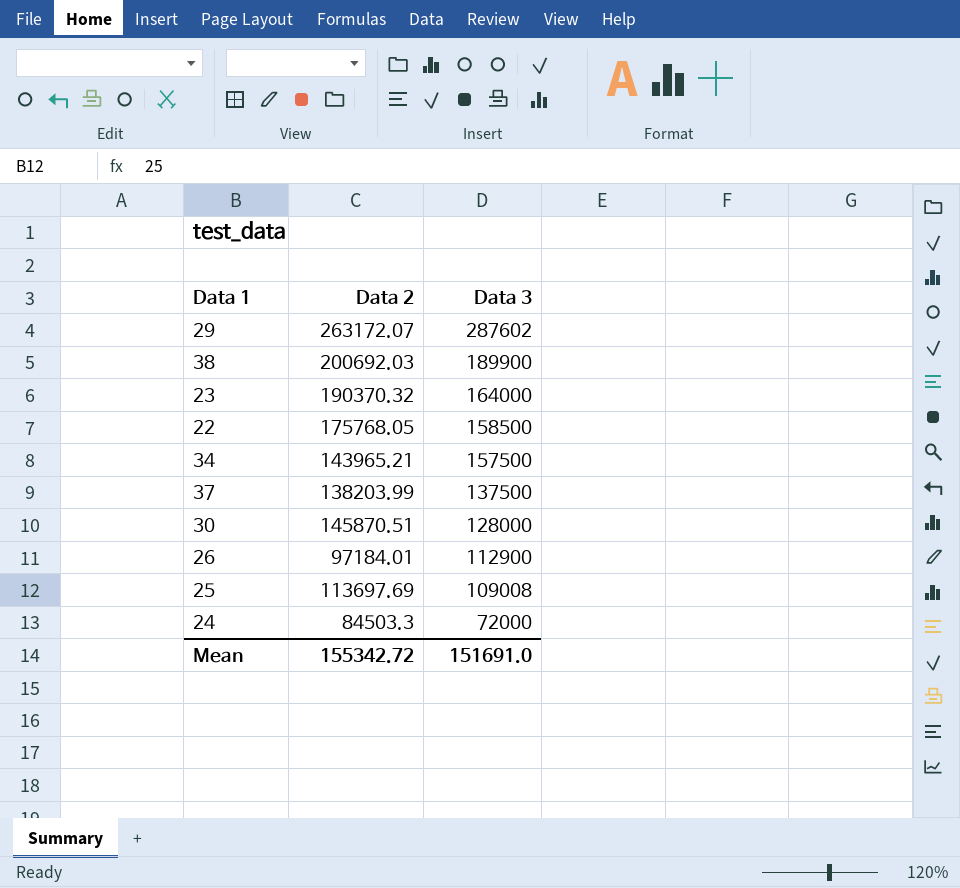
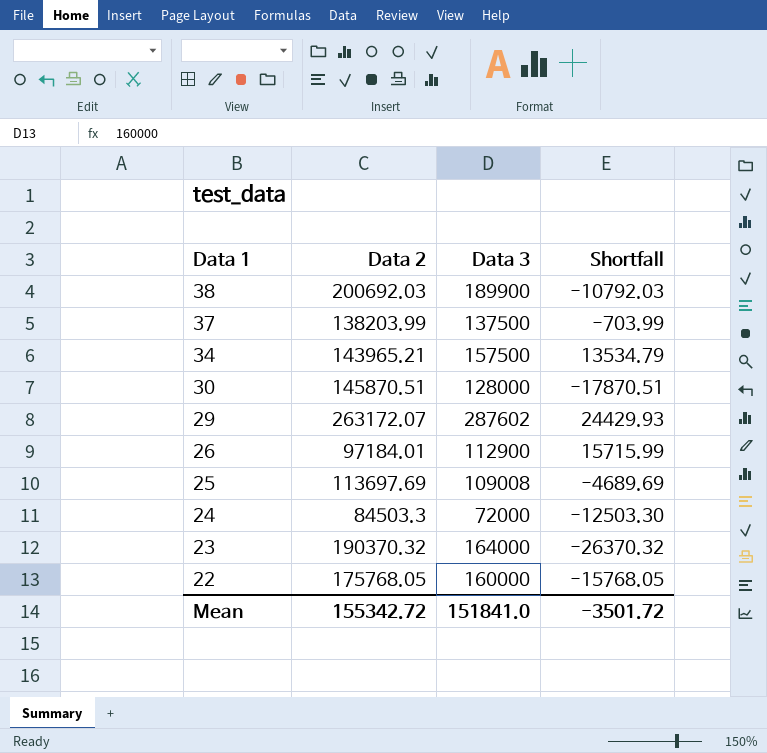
row order: Data 3 descending -> Data 1 descending
column Shortfall | formula: none -> [Data 3] - [Data 2]
22 | Data 3: 158500 -> 160000
Mean | Data 3: 151691.0 -> 151841.0

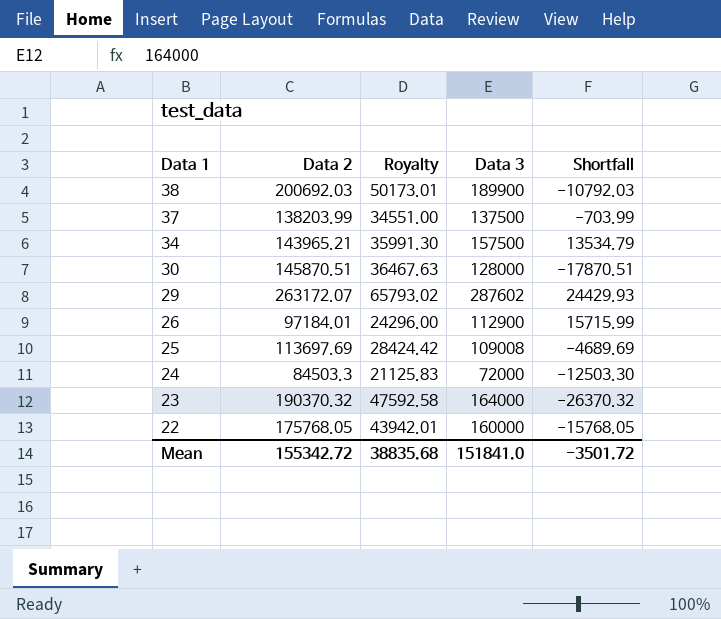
column Royalty | formula: none -> [Data 2] * 0.25

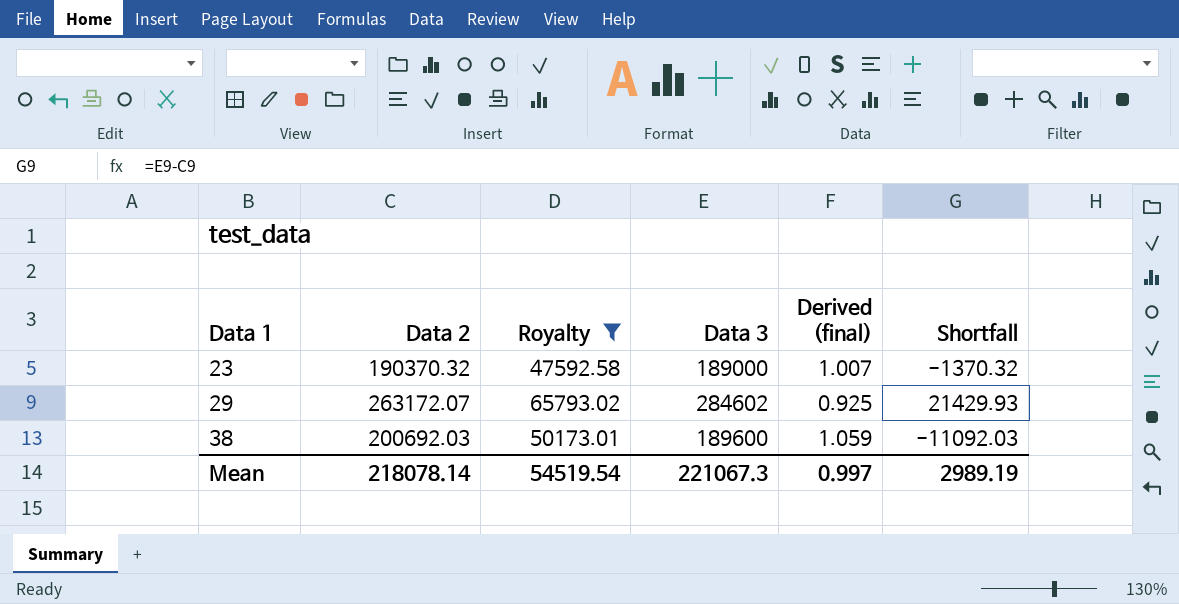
filter: none -> Royalty >= 47592.58
row order: Data 1 descending -> Data 1 ascending
column Derived (final) | formula: none -> [Data 2] / [Data 3]
23 | Data 3: 164000 -> 189000
23 | Shortfall: -26370.32 -> -1370.32
29 | Data 3: 287602 -> 284602
29 | Shortfall: 24429.93 -> 21429.93
38 | Data 3: 189900 -> 189600
38 | Shortfall: -10792.03 -> -11092.03
Mean | Data 2: 155342.72 -> 218078.14
Mean | Royalty: 38835.68 -> 54519.54
Mean | Data 3: 151841.0 -> 221067.3
Mean | Shortfall: -3501.72 -> 2989.19

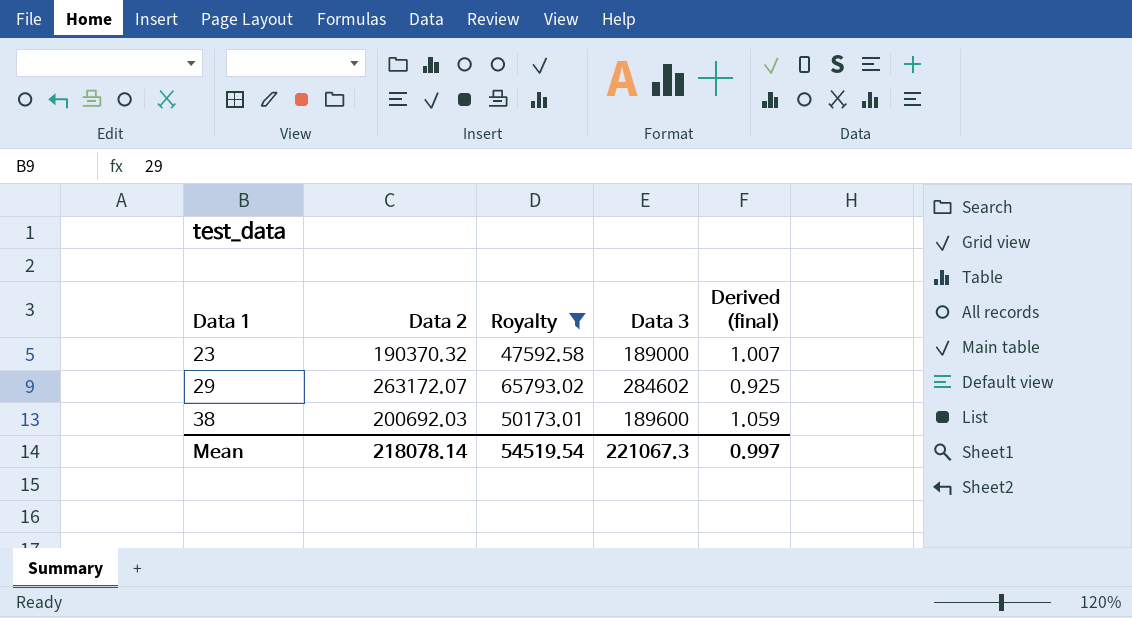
column Shortfall | formula: [Data 3] - [Data 2] -> none

